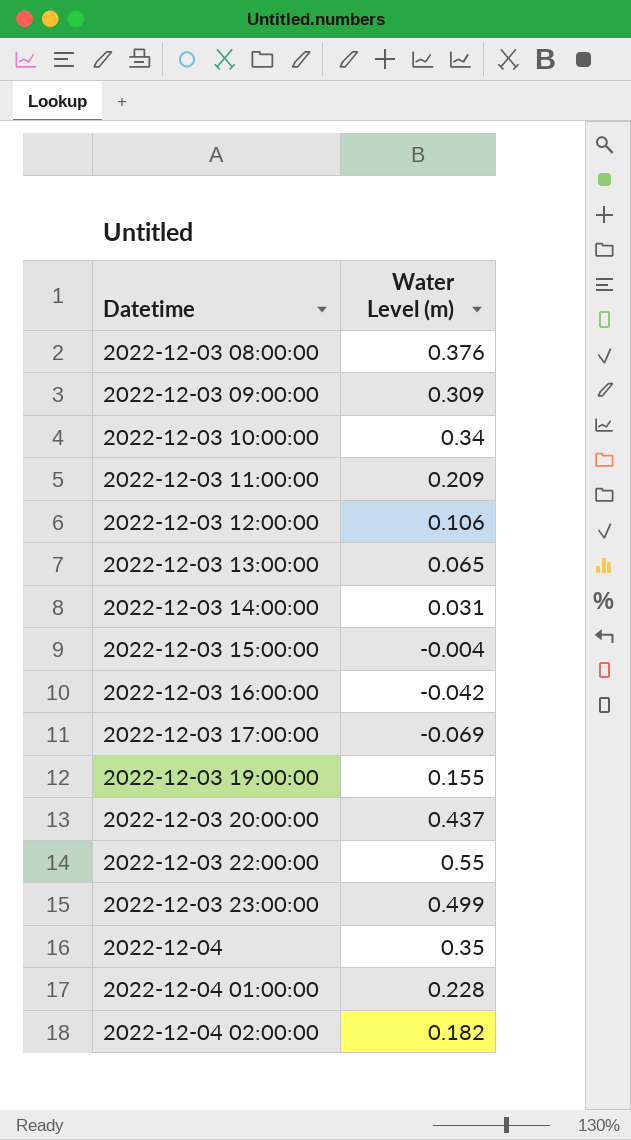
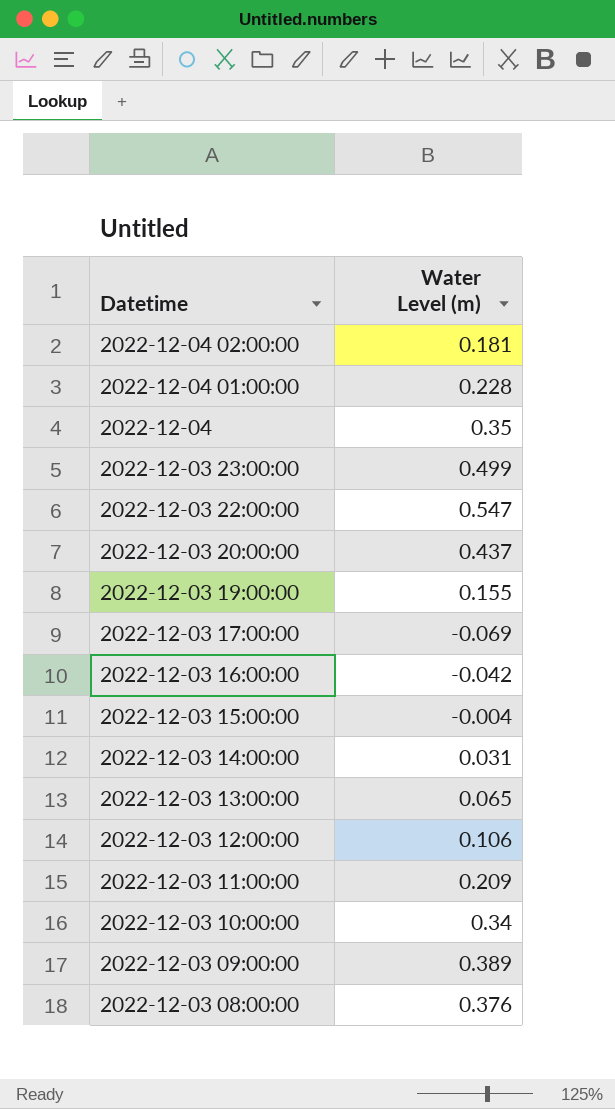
row order: Datetime ascending -> Datetime descending
2022-12-04 02:00:00 | Water Level (m): 0.182 -> 0.181
2022-12-03 22:00:00 | Water Level (m): 0.55 -> 0.547
2022-12-03 09:00:00 | Water Level (m): 0.309 -> 0.389

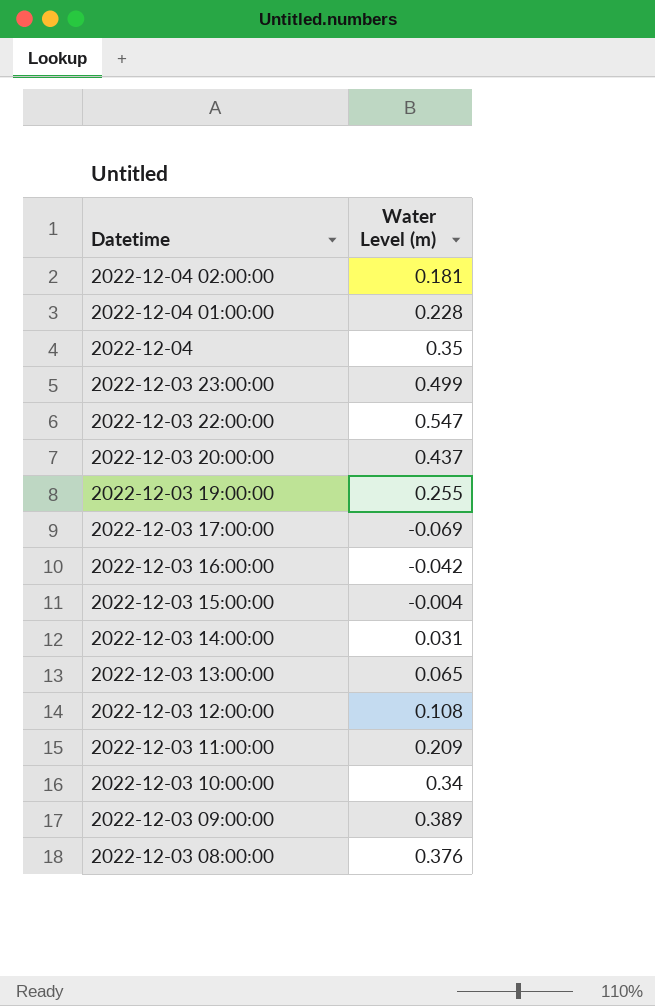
2022-12-03 19:00:00 | Water Level (m): 0.155 -> 0.255
2022-12-03 12:00:00 | Water Level (m): 0.106 -> 0.108

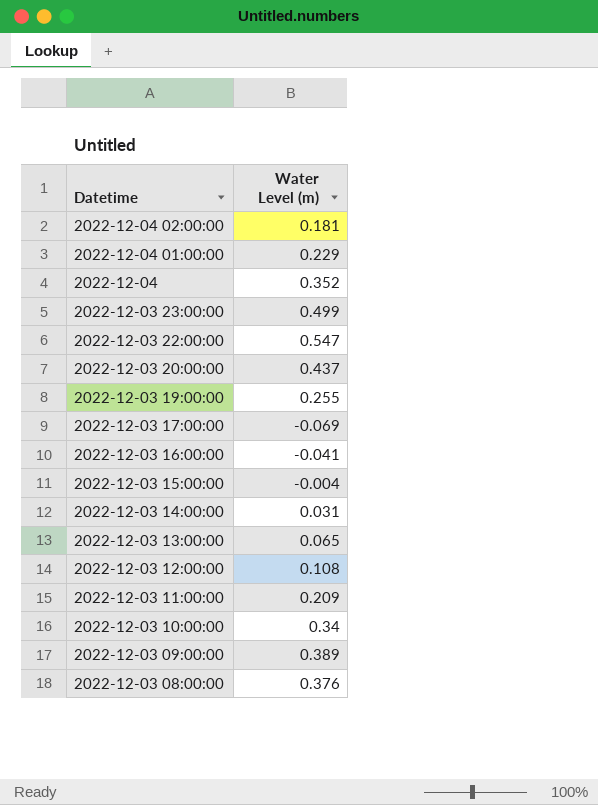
2022-12-04 01:00:00 | Water Level (m): 0.228 -> 0.229
2022-12-04 | Water Level (m): 0.35 -> 0.352
2022-12-03 16:00:00 | Water Level (m): -0.042 -> -0.041

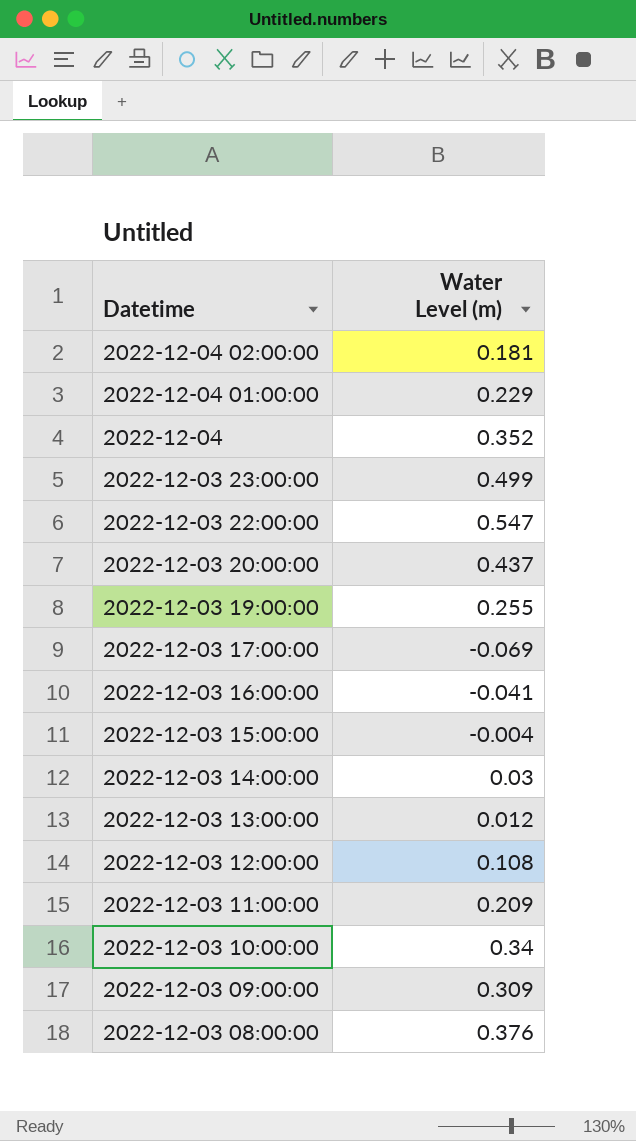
2022-12-03 14:00:00 | Water Level (m): 0.031 -> 0.03
2022-12-03 13:00:00 | Water Level (m): 0.065 -> 0.012
2022-12-03 09:00:00 | Water Level (m): 0.389 -> 0.309

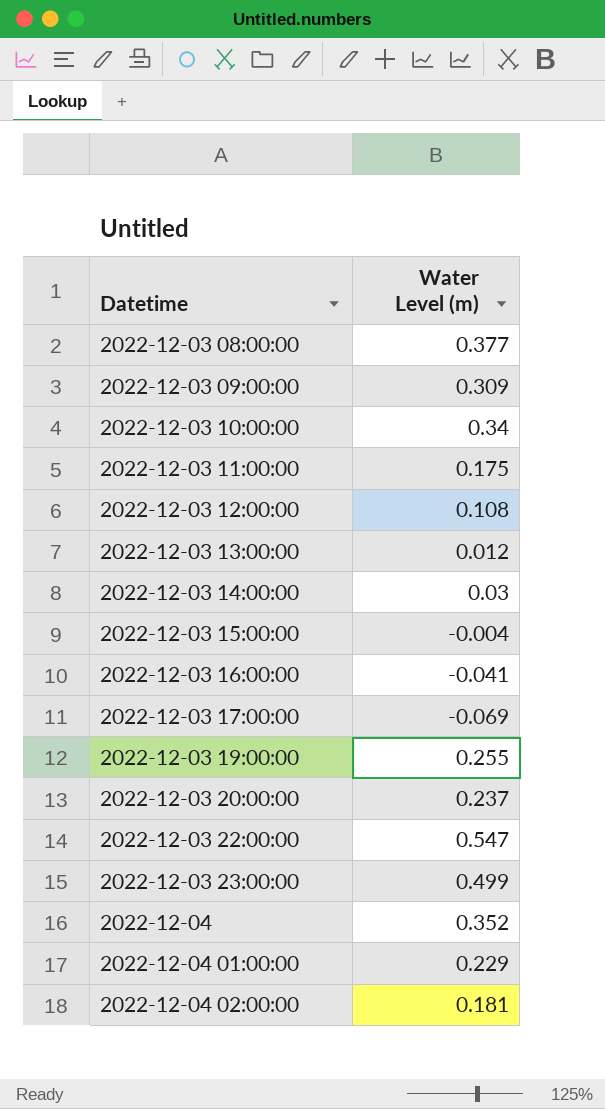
row order: Datetime descending -> Datetime ascending
2022-12-03 08:00:00 | Water Level (m): 0.376 -> 0.377
2022-12-03 11:00:00 | Water Level (m): 0.209 -> 0.175
2022-12-03 20:00:00 | Water Level (m): 0.437 -> 0.237

